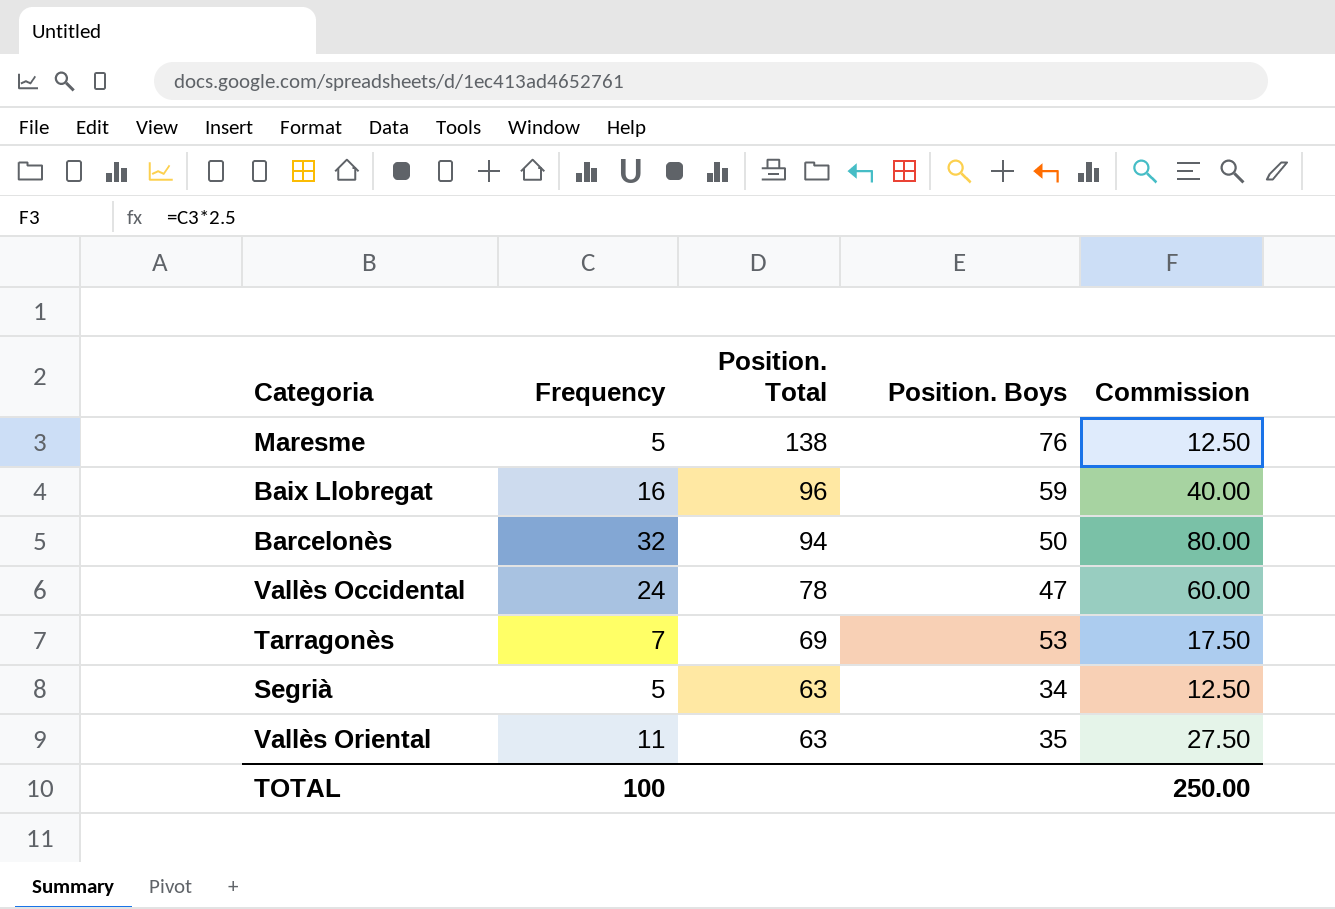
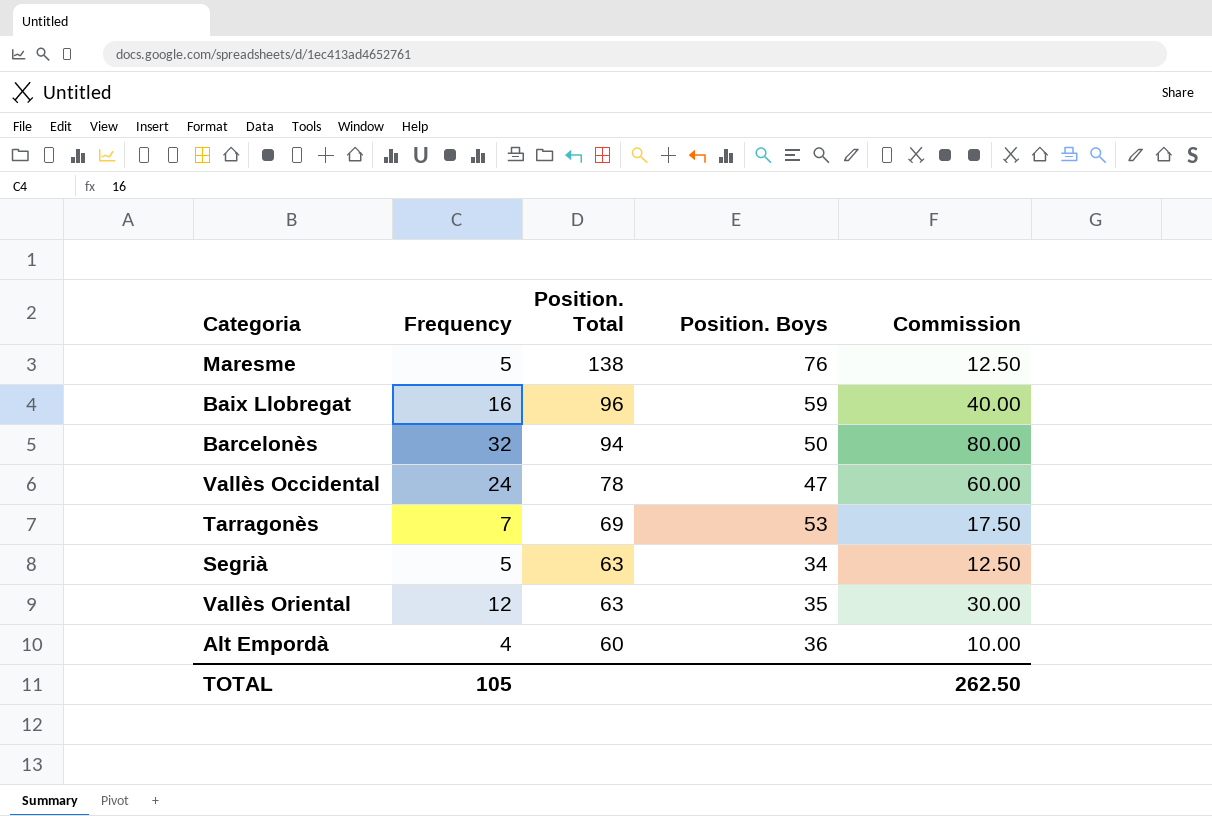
Vallès Oriental | Frequency: 11 -> 12
Vallès Oriental | Commission: 27.50 -> 30.00
row Alt Empordà: none -> 4 | 60 | 36 | 10.00
TOTAL | Frequency: 100 -> 105
TOTAL | Commission: 250.00 -> 262.50

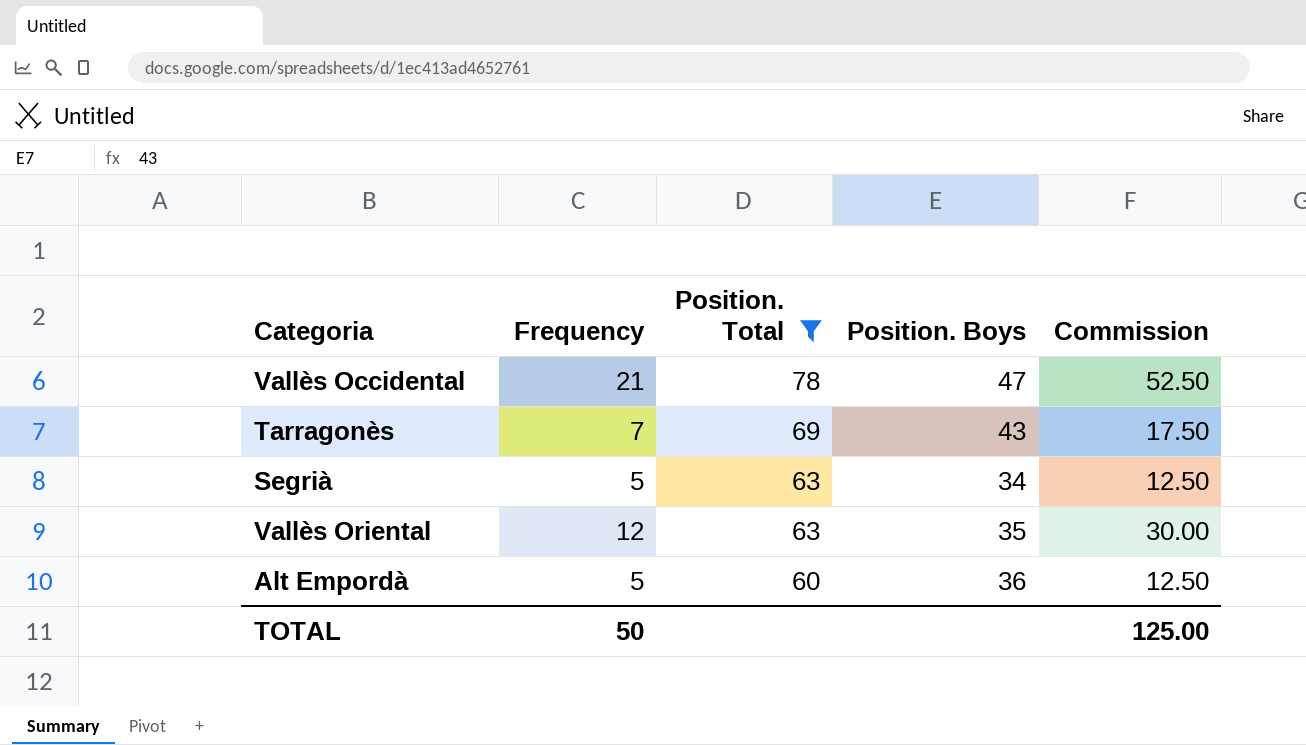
filter: none -> Position. Total <= 78
Vallès Occidental | Frequency: 24 -> 21
Vallès Occidental | Commission: 60.00 -> 52.50
Tarragonès | Position. Boys: 53 -> 43
Alt Empordà | Frequency: 4 -> 5
Alt Empordà | Commission: 10.00 -> 12.50
TOTAL | Frequency: 105 -> 50
TOTAL | Commission: 262.50 -> 125.00

